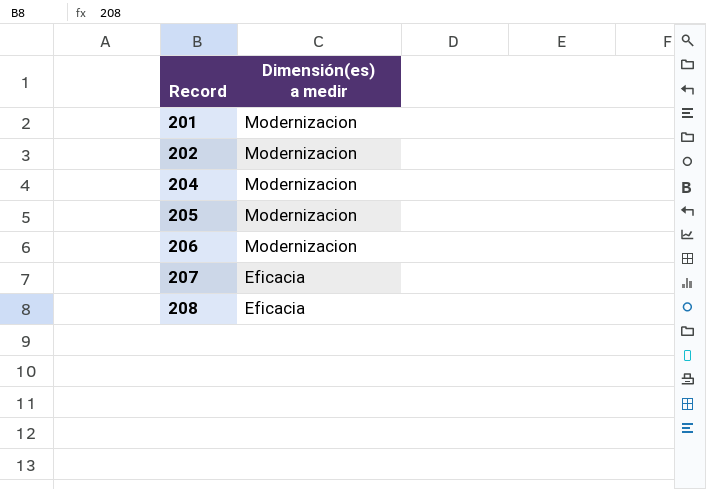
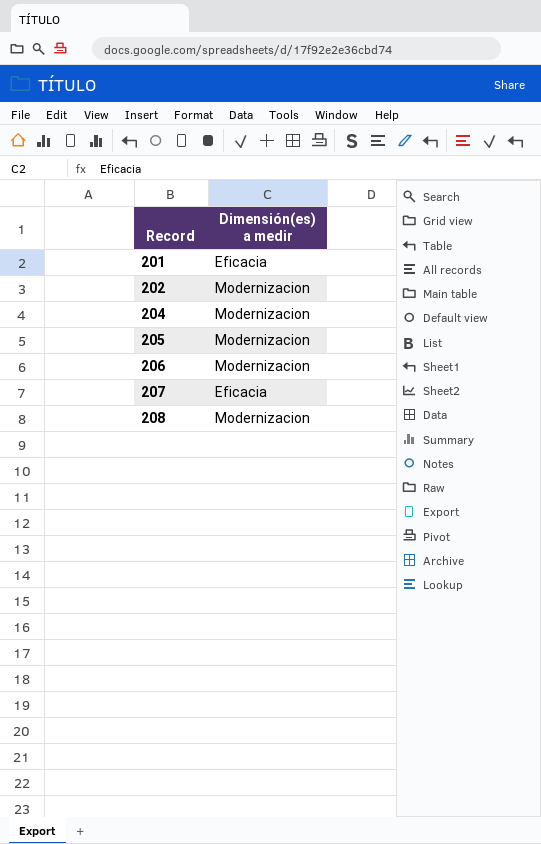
201 | Dimensión(es) a medir: Modernizacion -> Eficacia
208 | Dimensión(es) a medir: Eficacia -> Modernizacion

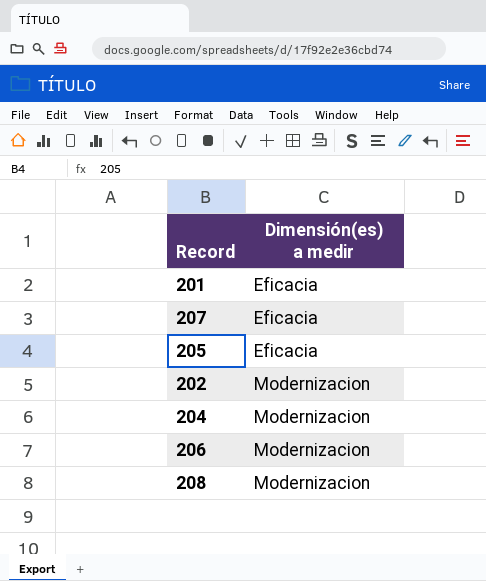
row order: Record ascending -> Dimensión(es) a medir ascending
205 | Dimensión(es) a medir: Modernizacion -> Eficacia

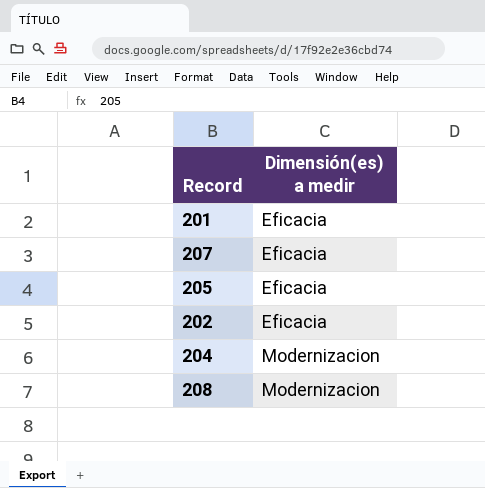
row 206: Modernizacion -> none
202 | Dimensión(es) a medir: Modernizacion -> Eficacia

